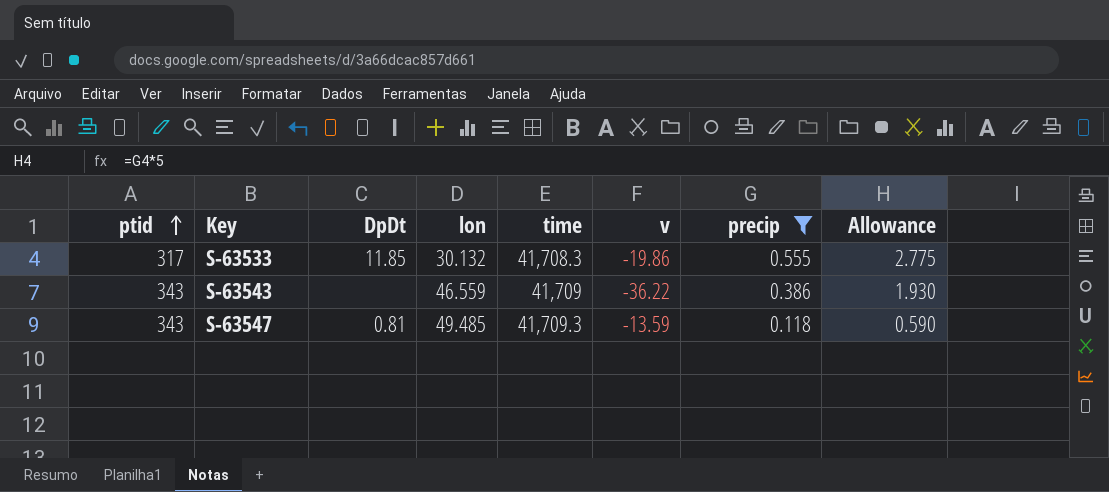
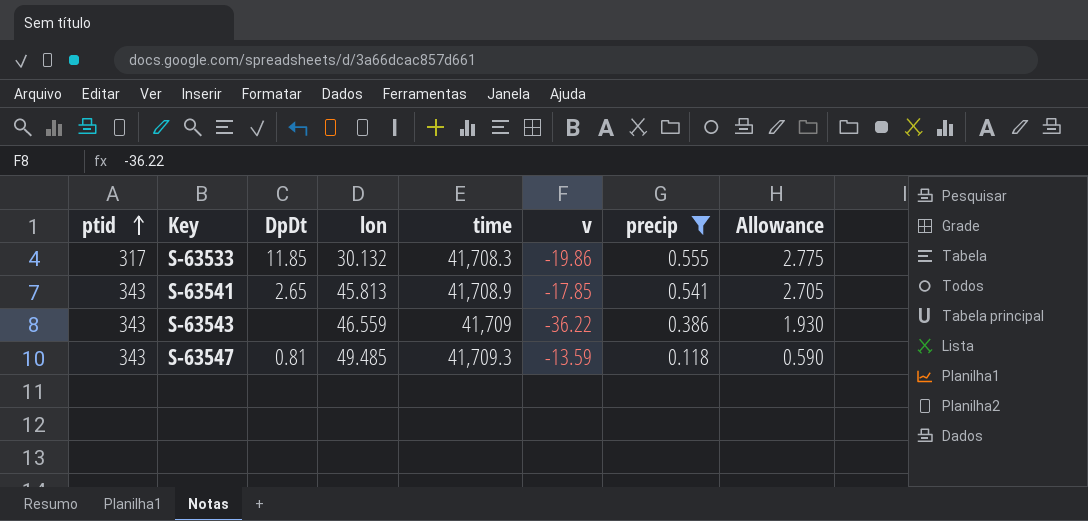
row S-63541: none -> 343 | 2.65 | 45.813 | 41,708.9 | -17.85 | 0.541 | 2.705

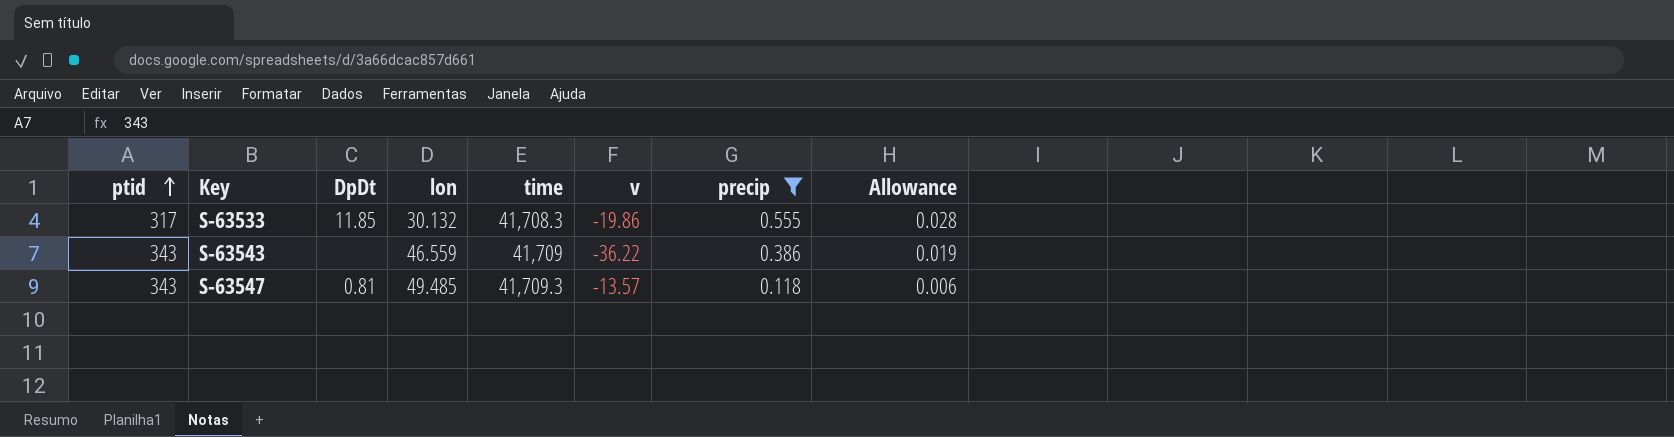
column Allowance | formula: [precip] * 5 -> [precip] * 0.05
row S-63541: 343 | 2.65 | 45.813 | 41,708.9 | -17.85 | 0.541 | 2.705 -> none
S-63547 | v: -13.59 -> -13.57

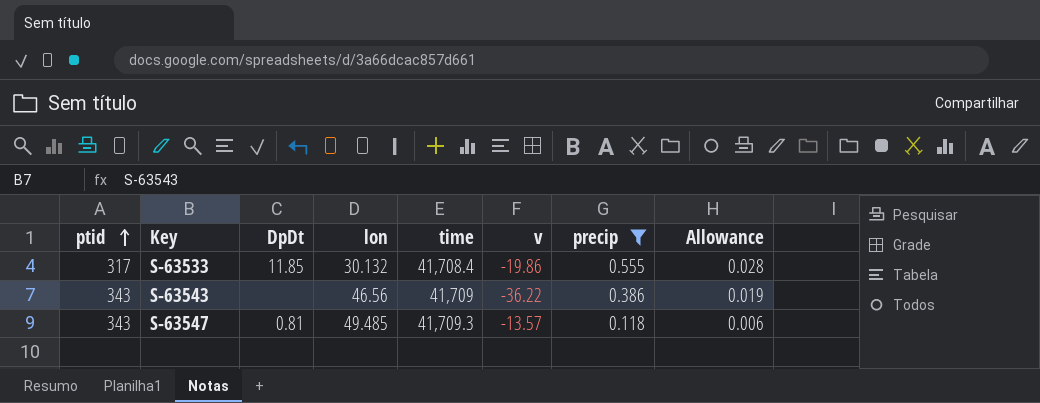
S-63533 | time: 41,708.3 -> 41,708.4
S-63543 | lon: 46.559 -> 46.56

